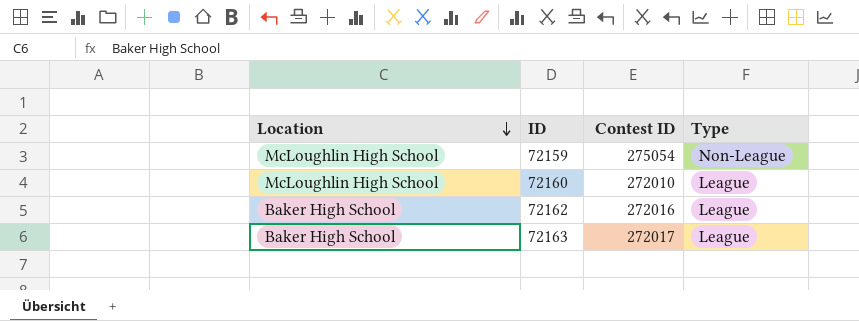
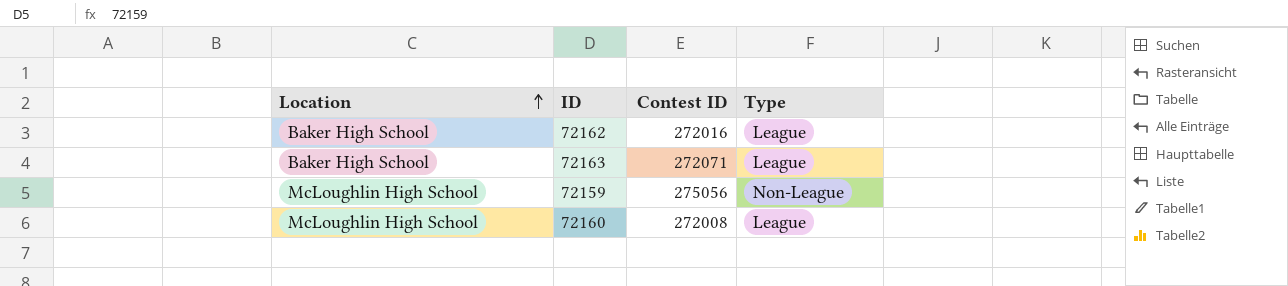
row order: Location descending -> Location ascending
72163 | Contest ID: 272017 -> 272071
72159 | Contest ID: 275054 -> 275056
72160 | Contest ID: 272010 -> 272008

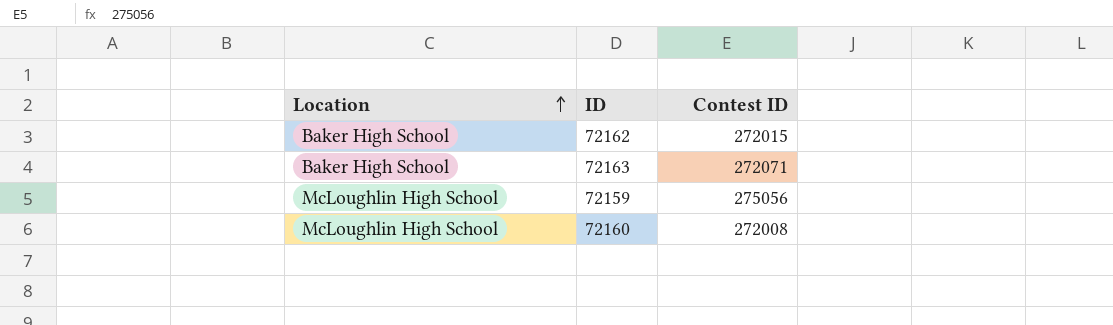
column Type | position: 4 -> none
72162 | Contest ID: 272016 -> 272015

